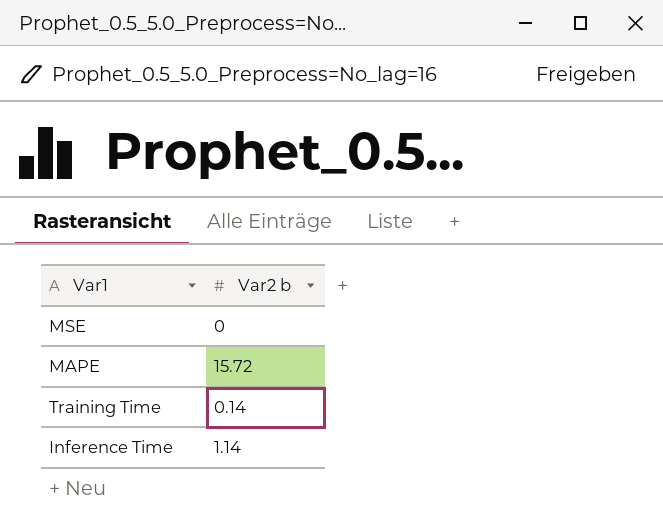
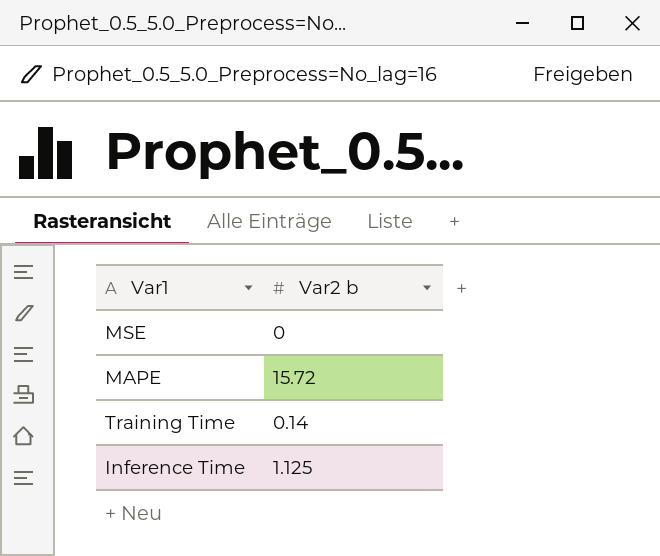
Inference Time | Var2 b: 1.14 -> 1.125

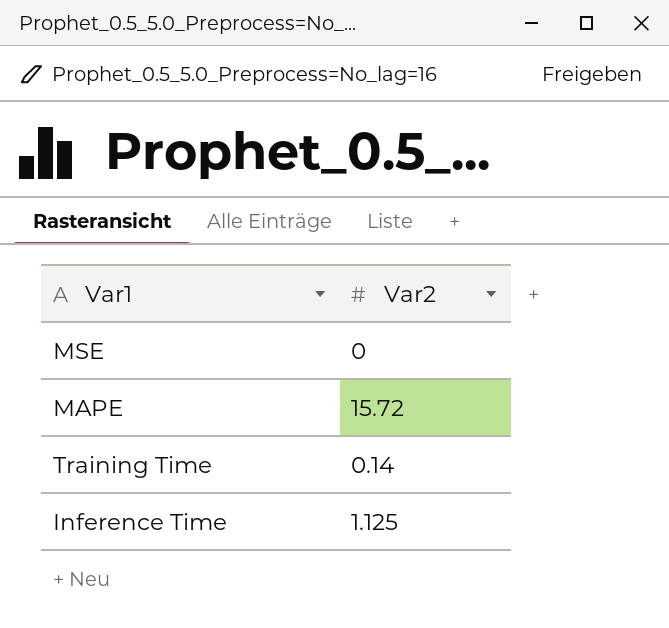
column name: Var2 b -> Var2

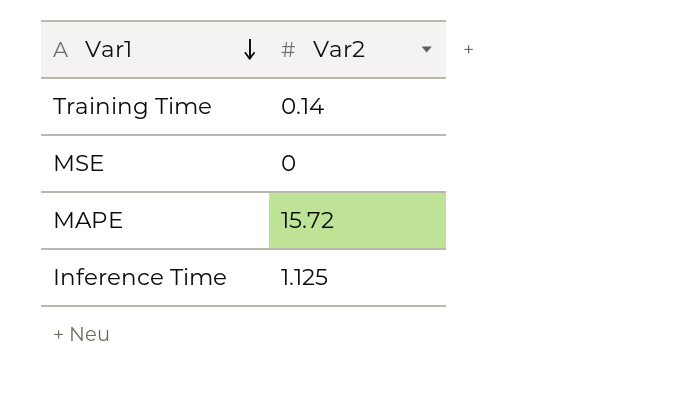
row order: none -> Var1 descending

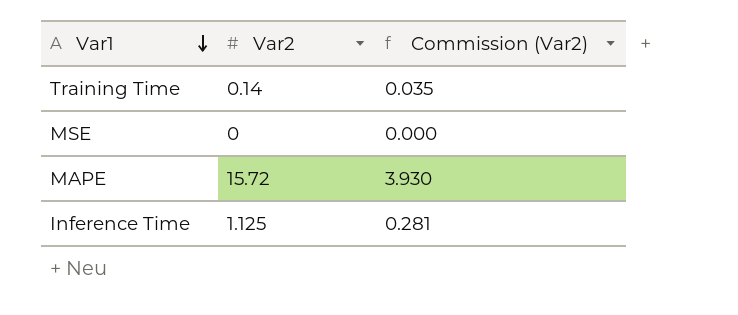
column Commission (Var2) | formula: none -> [Var2] * 0.25

